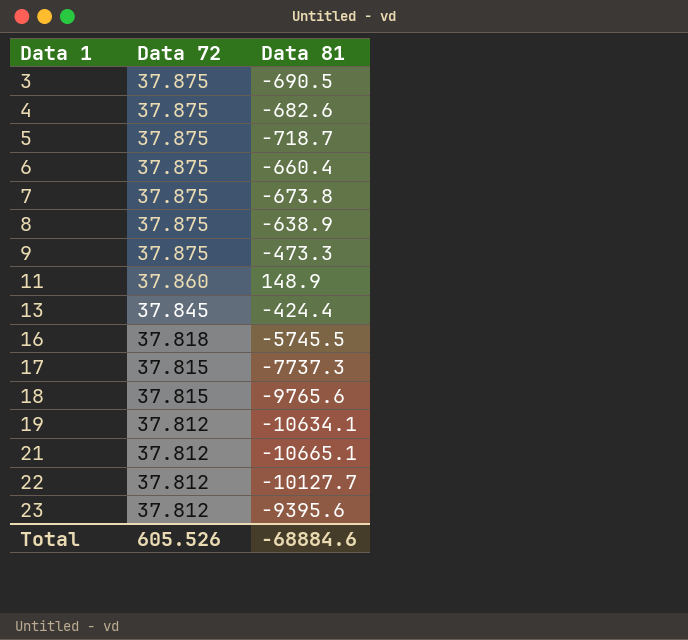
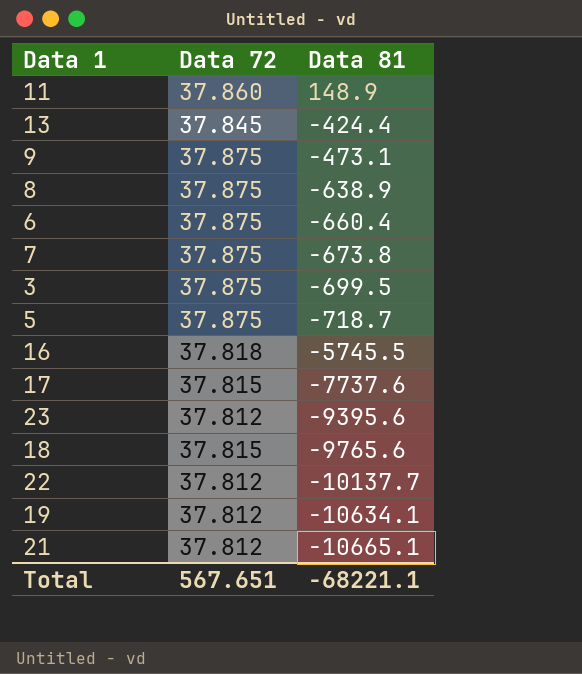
row order: Data 1 ascending -> Data 81 descending
row 4: 37.875 | -682.6 -> none
9 | Data 81: -473.3 -> -473.1
3 | Data 81: -690.5 -> -699.5
17 | Data 81: -7737.3 -> -7737.6
22 | Data 81: -10127.7 -> -10137.7
Total | Data 72: 605.526 -> 567.651
Total | Data 81: -68884.6 -> -68221.1

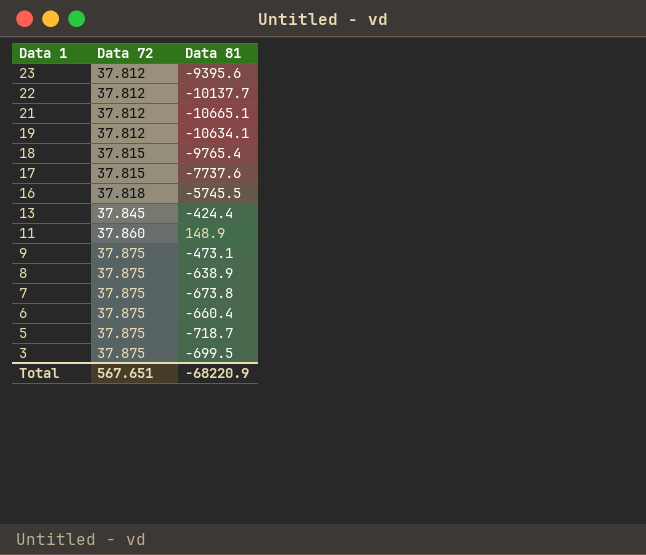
row order: Data 81 descending -> Data 1 descending
18 | Data 81: -9765.6 -> -9765.4
Total | Data 81: -68221.1 -> -68220.9

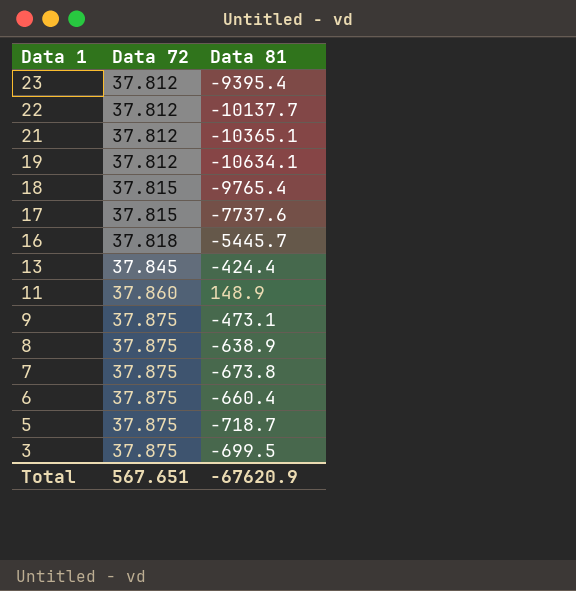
23 | Data 81: -9395.6 -> -9395.4
21 | Data 81: -10665.1 -> -10365.1
16 | Data 81: -5745.5 -> -5445.7
Total | Data 81: -68220.9 -> -67620.9

